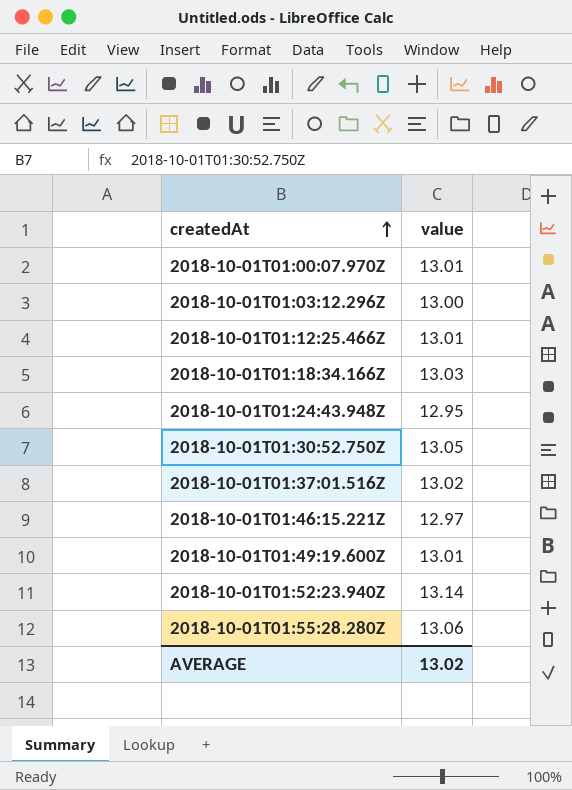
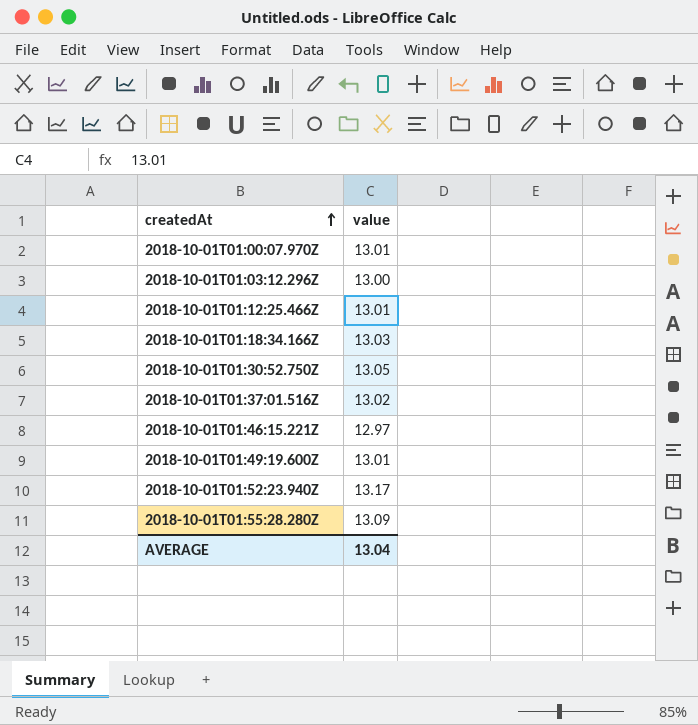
row 2018-10-01T01:24:43.948Z: 12.95 -> none
2018-10-01T01:52:23.940Z | value: 13.14 -> 13.17
2018-10-01T01:55:28.280Z | value: 13.06 -> 13.09
AVERAGE | value: 13.02 -> 13.04

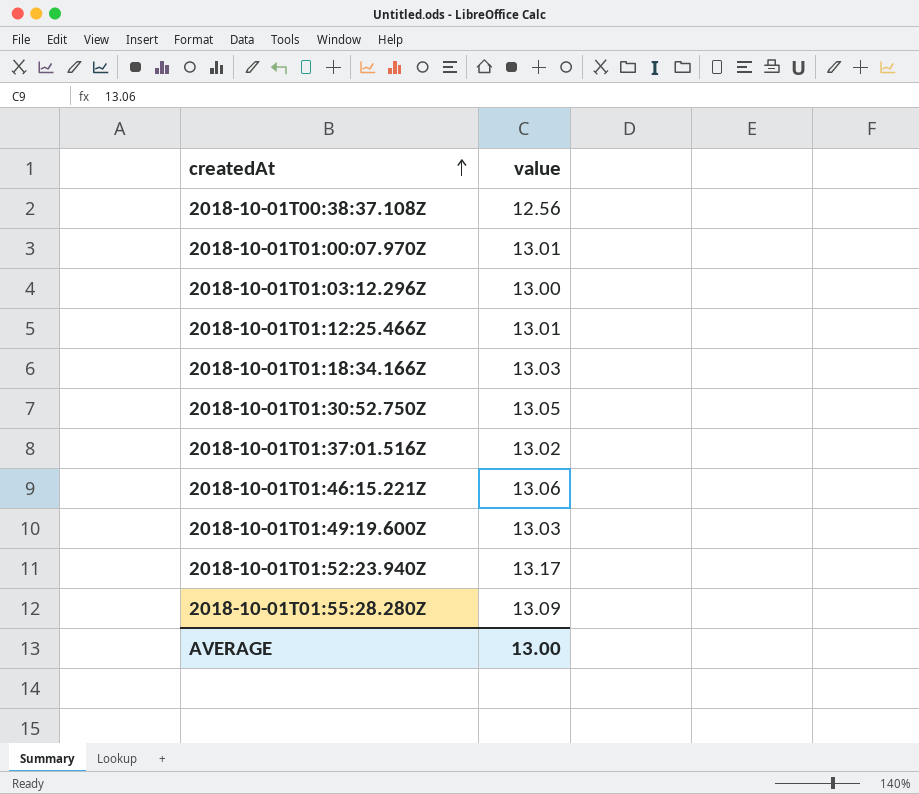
row 2018-10-01T00:38:37.108Z: none -> 12.56
2018-10-01T01:46:15.221Z | value: 12.97 -> 13.06
2018-10-01T01:49:19.600Z | value: 13.01 -> 13.03
AVERAGE | value: 13.04 -> 13.00

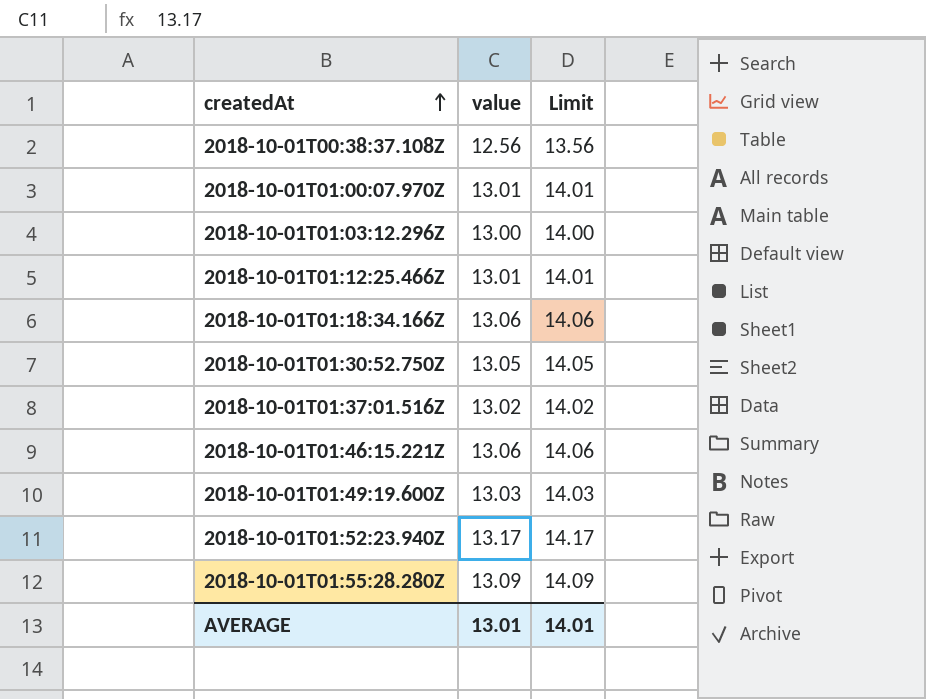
column Limit | formula: none -> [value] + 1
2018-10-01T01:18:34.166Z | value: 13.03 -> 13.06
AVERAGE | value: 13.00 -> 13.01

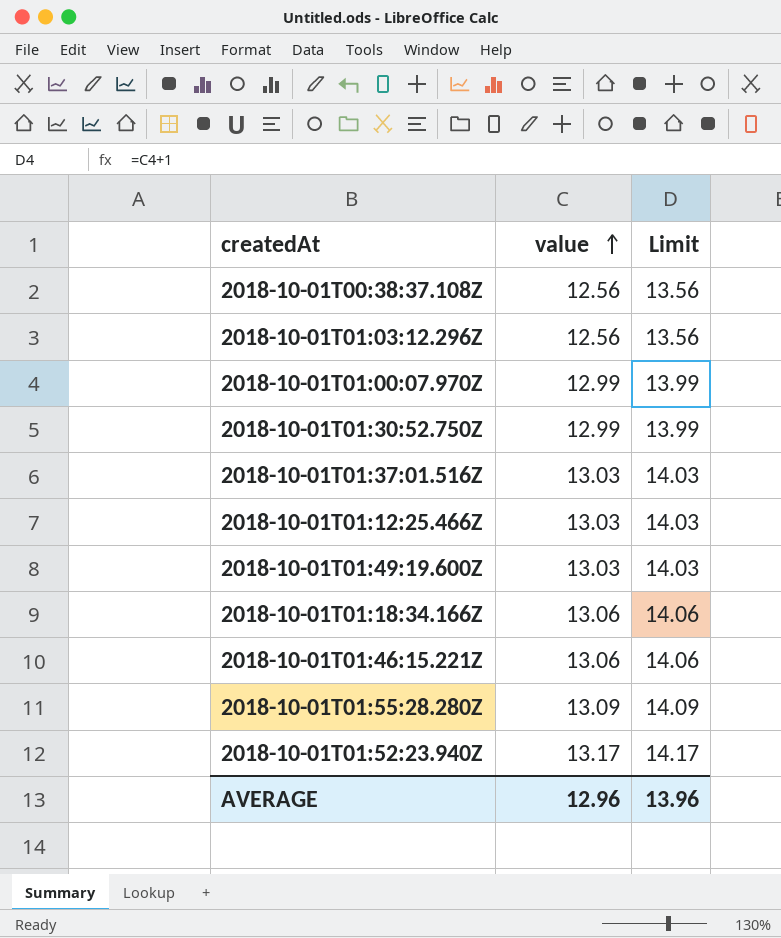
row order: createdAt ascending -> value ascending
2018-10-01T01:03:12.296Z | value: 13.00 -> 12.56
2018-10-01T01:03:12.296Z | Limit: 14.00 -> 13.56
2018-10-01T01:00:07.970Z | value: 13.01 -> 12.99
2018-10-01T01:00:07.970Z | Limit: 14.01 -> 13.99
2018-10-01T01:30:52.750Z | value: 13.05 -> 12.99
2018-10-01T01:30:52.750Z | Limit: 14.05 -> 13.99
2018-10-01T01:37:01.516Z | value: 13.02 -> 13.03
2018-10-01T01:37:01.516Z | Limit: 14.02 -> 14.03
2018-10-01T01:12:25.466Z | value: 13.01 -> 13.03
2018-10-01T01:12:25.466Z | Limit: 14.01 -> 14.03
AVERAGE | value: 13.01 -> 12.96
AVERAGE | Limit: 14.01 -> 13.96

